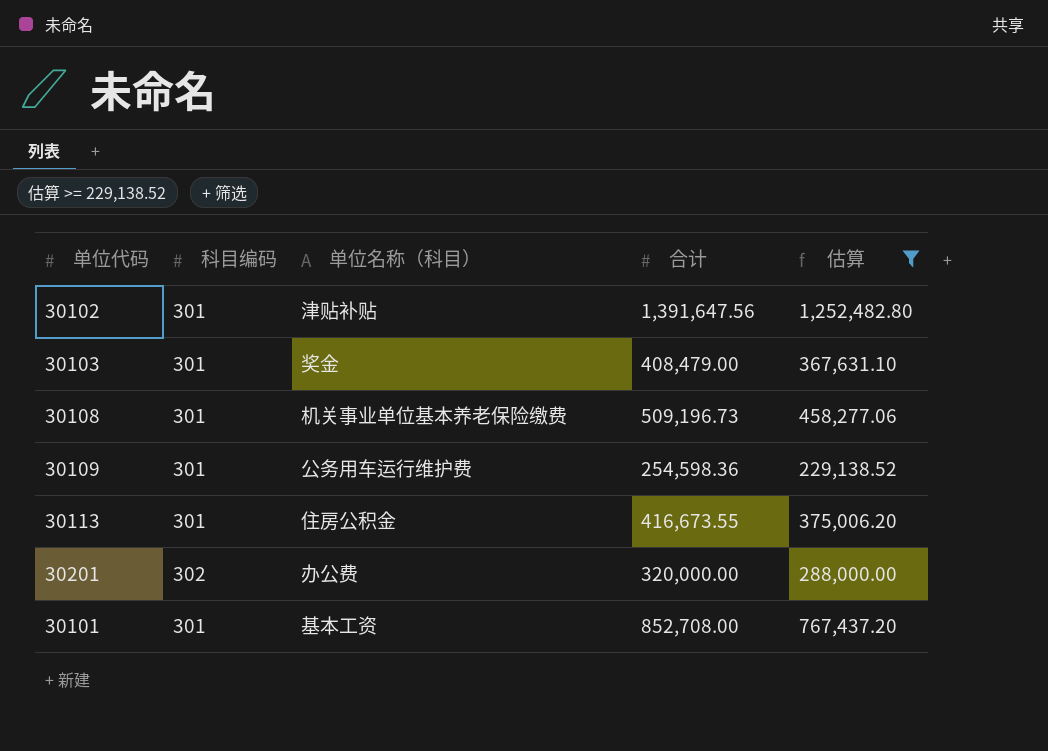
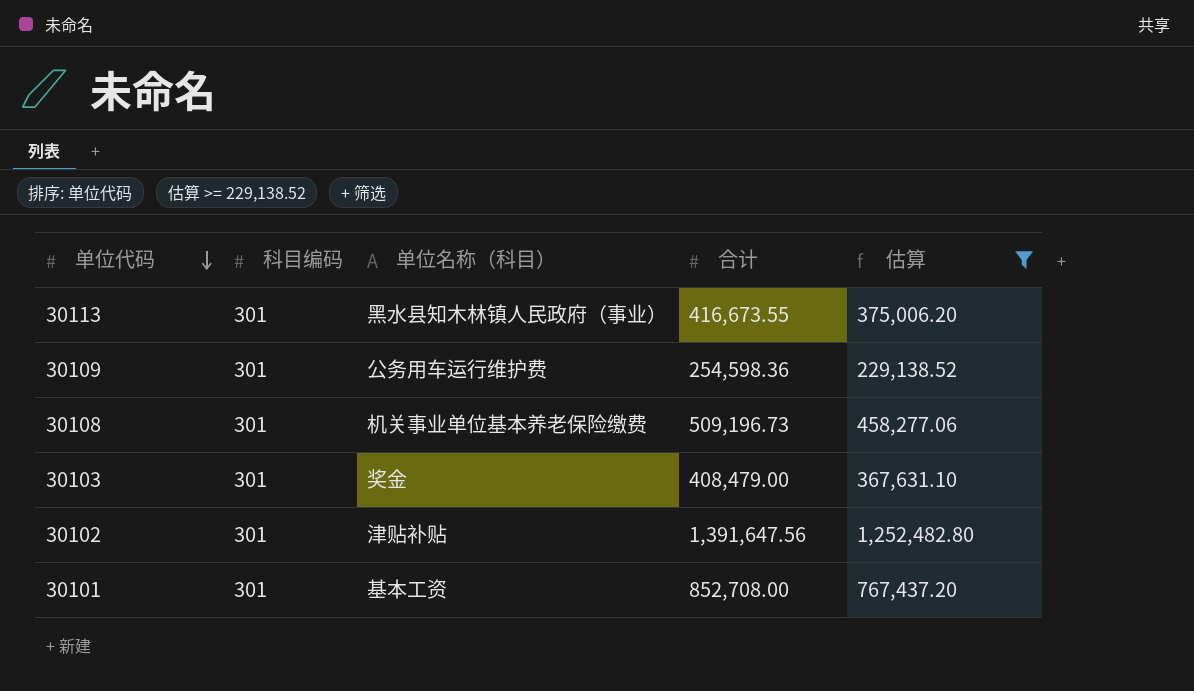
row order: none -> 单位代码 descending
row 30201: 302 | 办公费 | 320,000.00 | 288,000.00 -> none
30113 | 单位名称（科目）: 住房公积金 -> 黑水县知木林镇人民政府（事业）

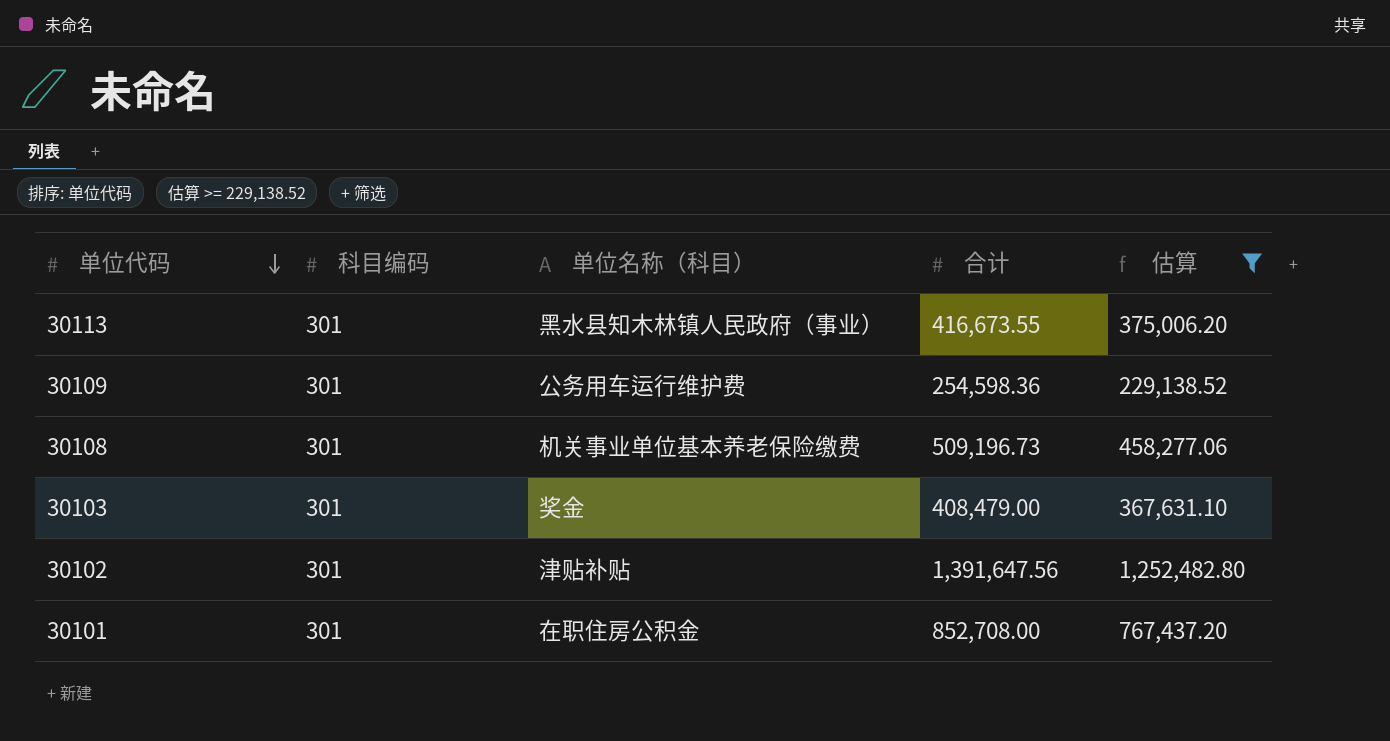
30101 | 单位名称（科目）: 基本工资 -> 在职住房公积金

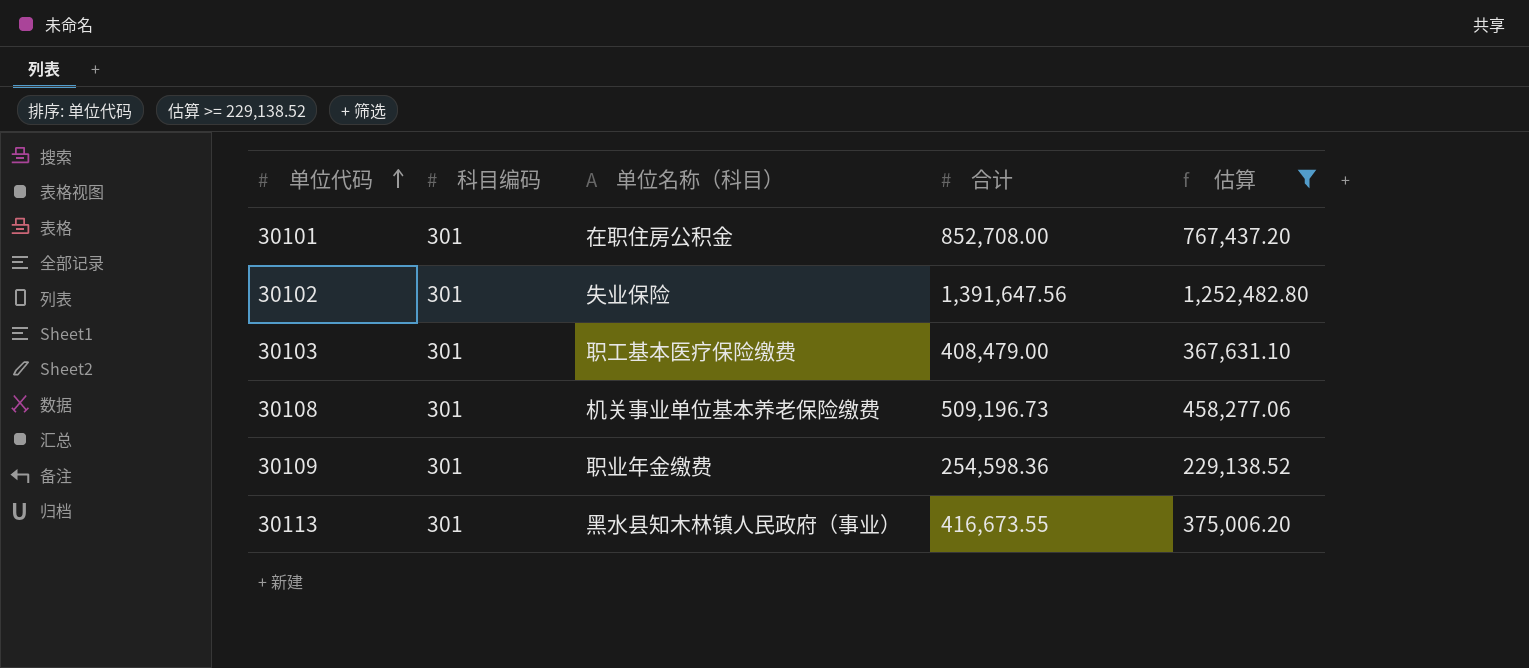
row order: 单位代码 descending -> 单位代码 ascending
30102 | 单位名称（科目）: 津贴补贴 -> 失业保险
30103 | 单位名称（科目）: 奖金 -> 职工基本医疗保险缴费
30109 | 单位名称（科目）: 公务用车运行维护费 -> 职业年金缴费

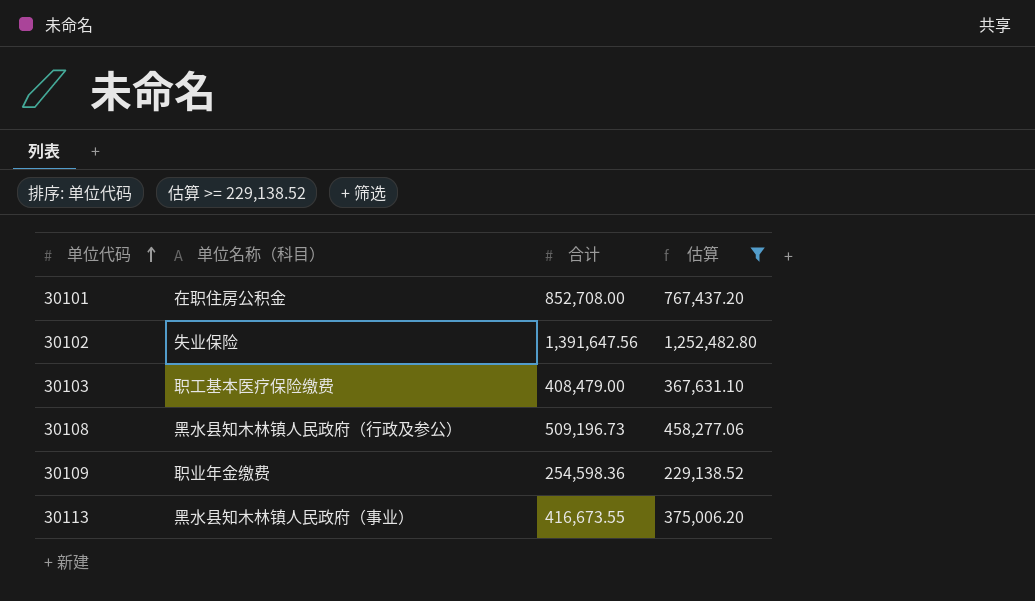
column 科目编码 | position: 2 -> none
30108 | 单位名称（科目）: 机关事业单位基本养老保险缴费 -> 黑水县知木林镇人民政府（行政及参公）

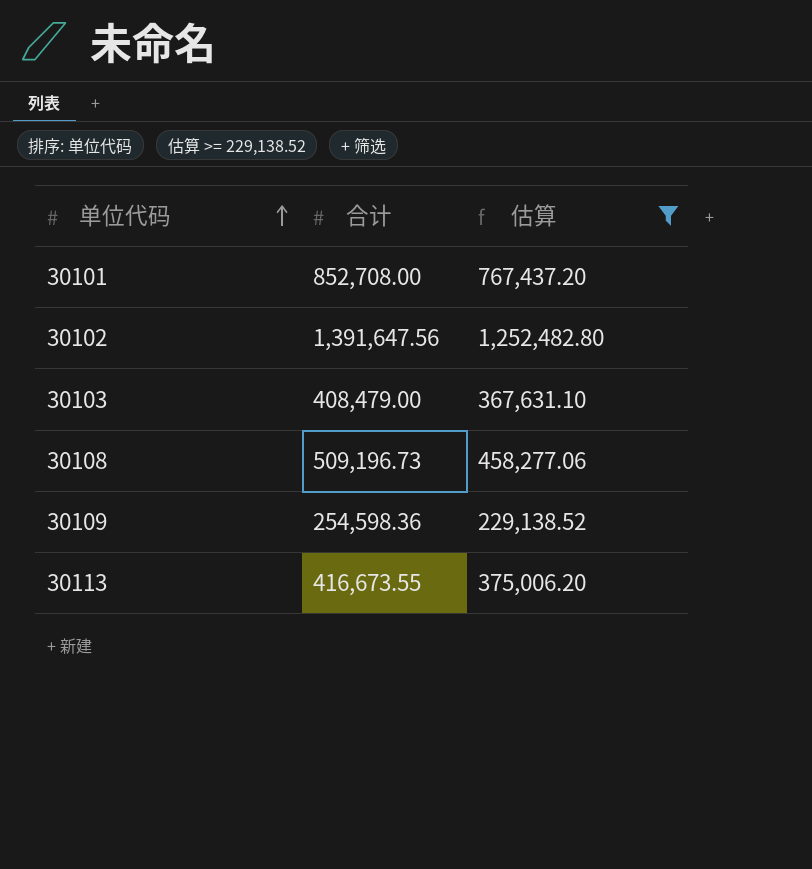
column 单位名称（科目） | position: 2 -> none

